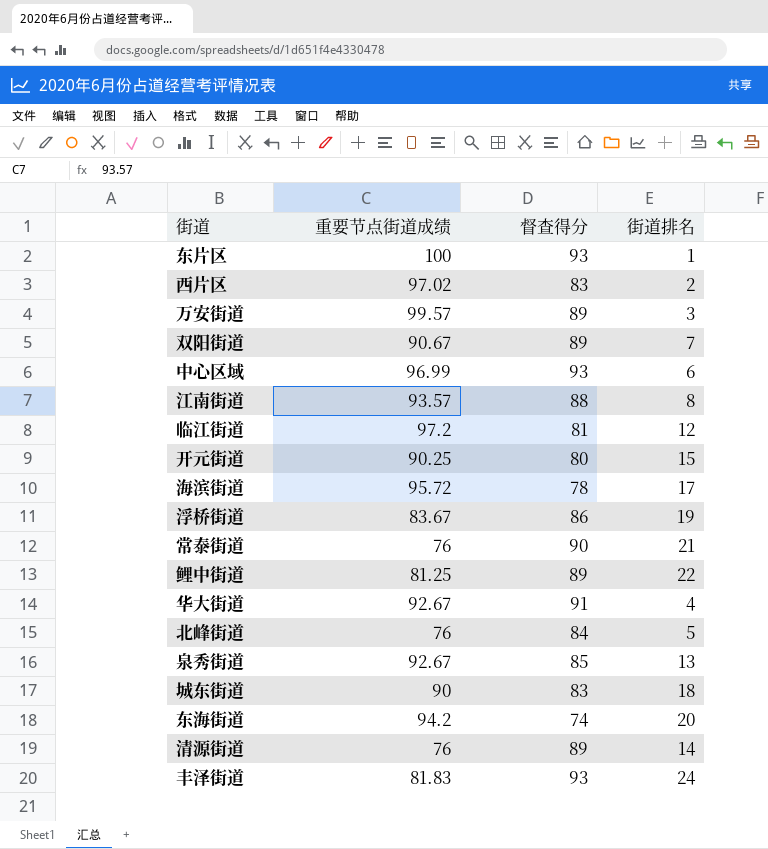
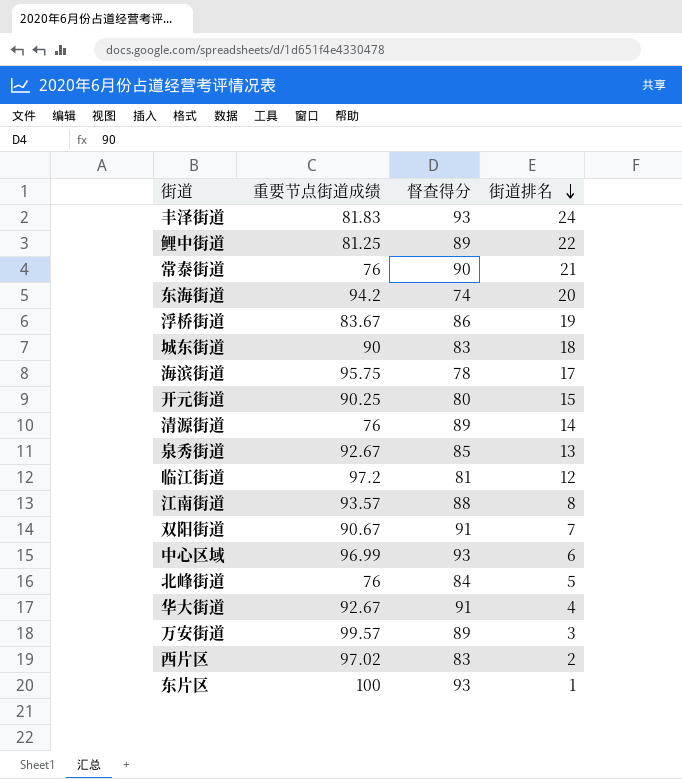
row order: none -> 街道排名 descending
海滨街道 | 重要节点街道成绩: 95.72 -> 95.75
双阳街道 | 督查得分: 89 -> 91

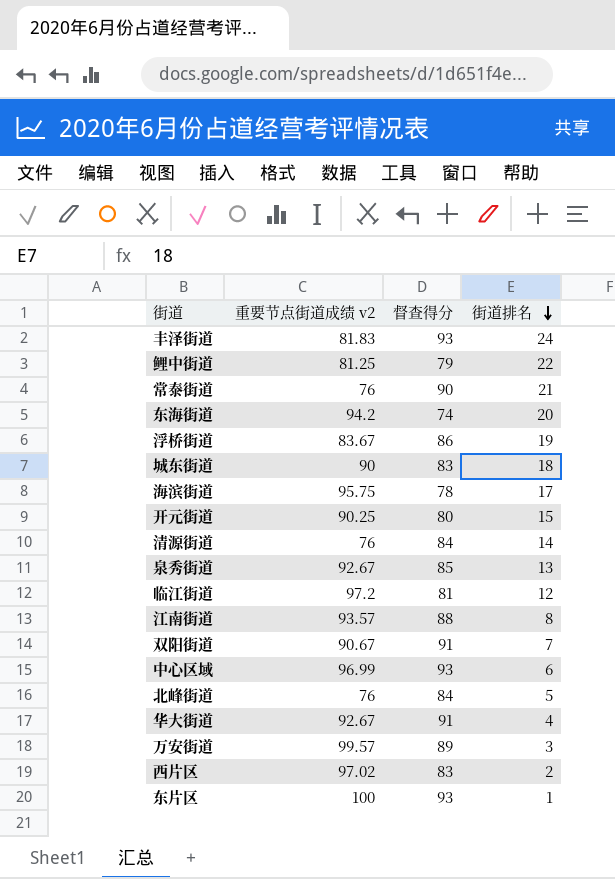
column name: 重要节点街道成绩 -> 重要节点街道成绩 v2
鲤中街道 | 督查得分: 89 -> 79
清源街道 | 督查得分: 89 -> 84

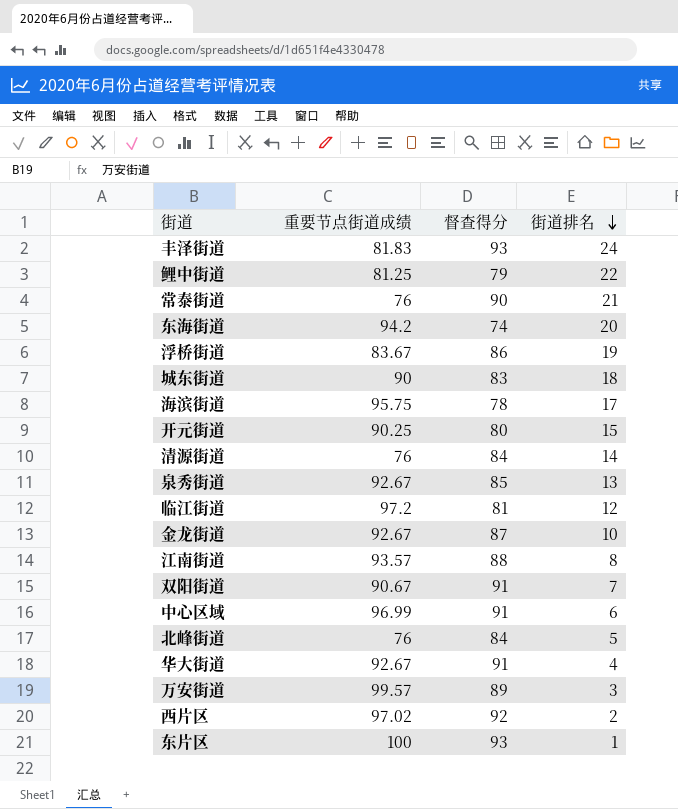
column name: 重要节点街道成绩 v2 -> 重要节点街道成绩
row 金龙街道: none -> 92.67 | 87 | 10
中心区域 | 督查得分: 93 -> 91
西片区 | 督查得分: 83 -> 92

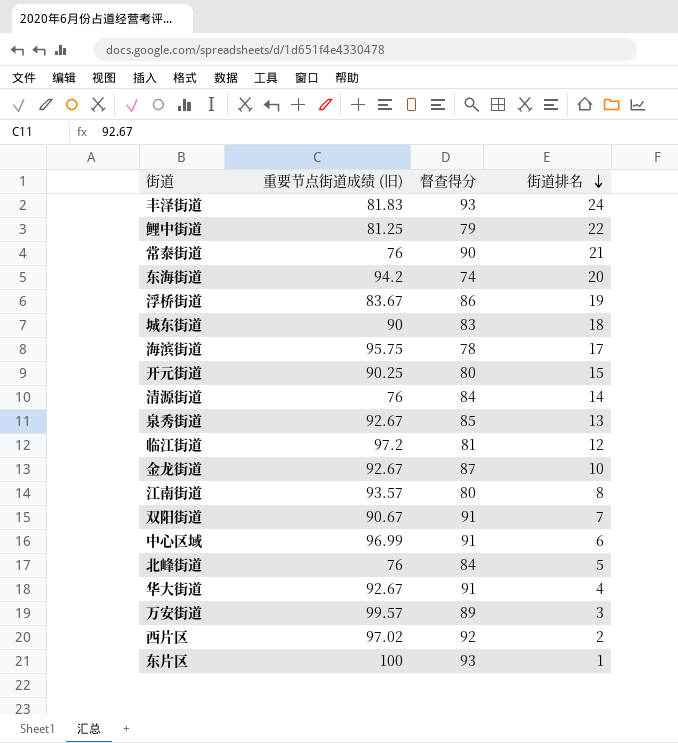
column name: 重要节点街道成绩 -> 重要节点街道成绩 (旧)
江南街道 | 督查得分: 88 -> 80

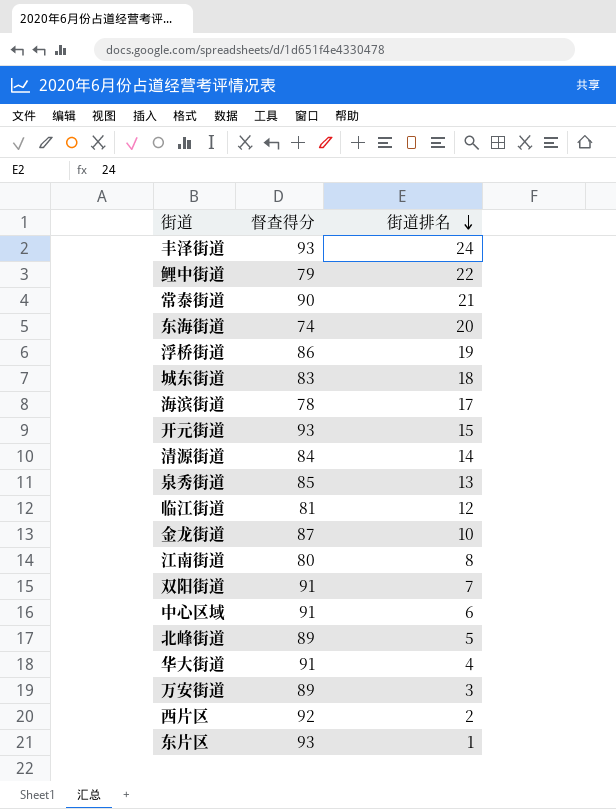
column 重要节点街道成绩 (旧) | position: 2 -> none
开元街道 | 督查得分: 80 -> 93
北峰街道 | 督查得分: 84 -> 89

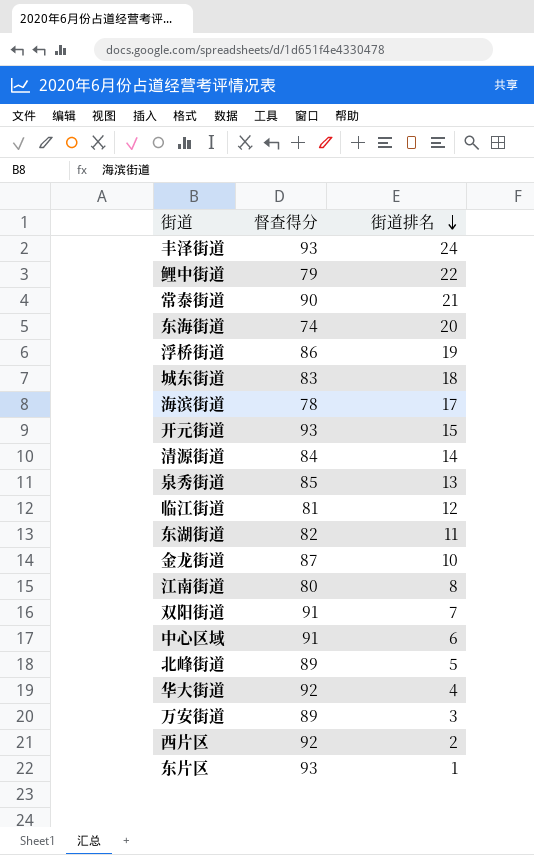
row 东湖街道: none -> 82 | 11
华大街道 | 督查得分: 91 -> 92

